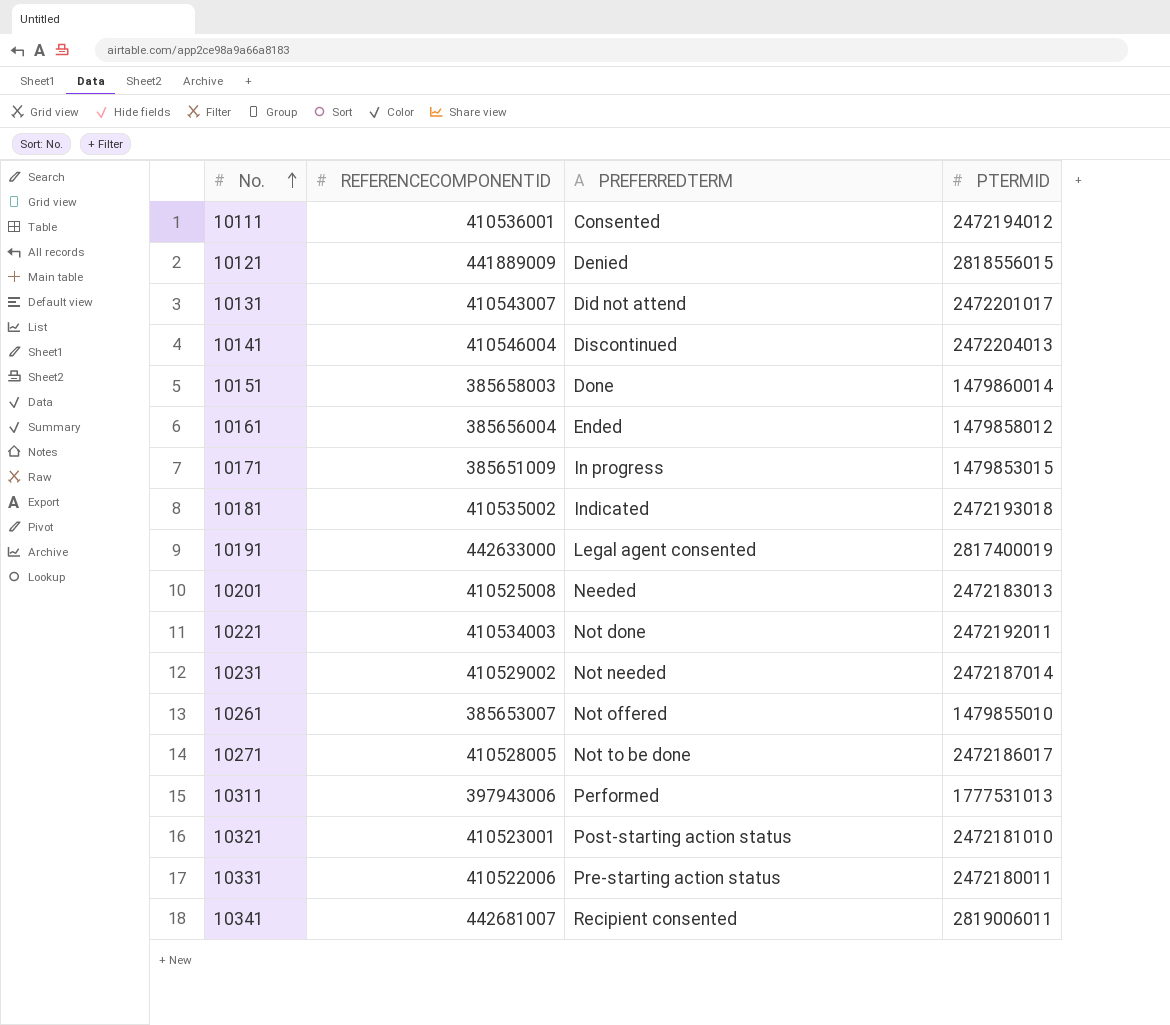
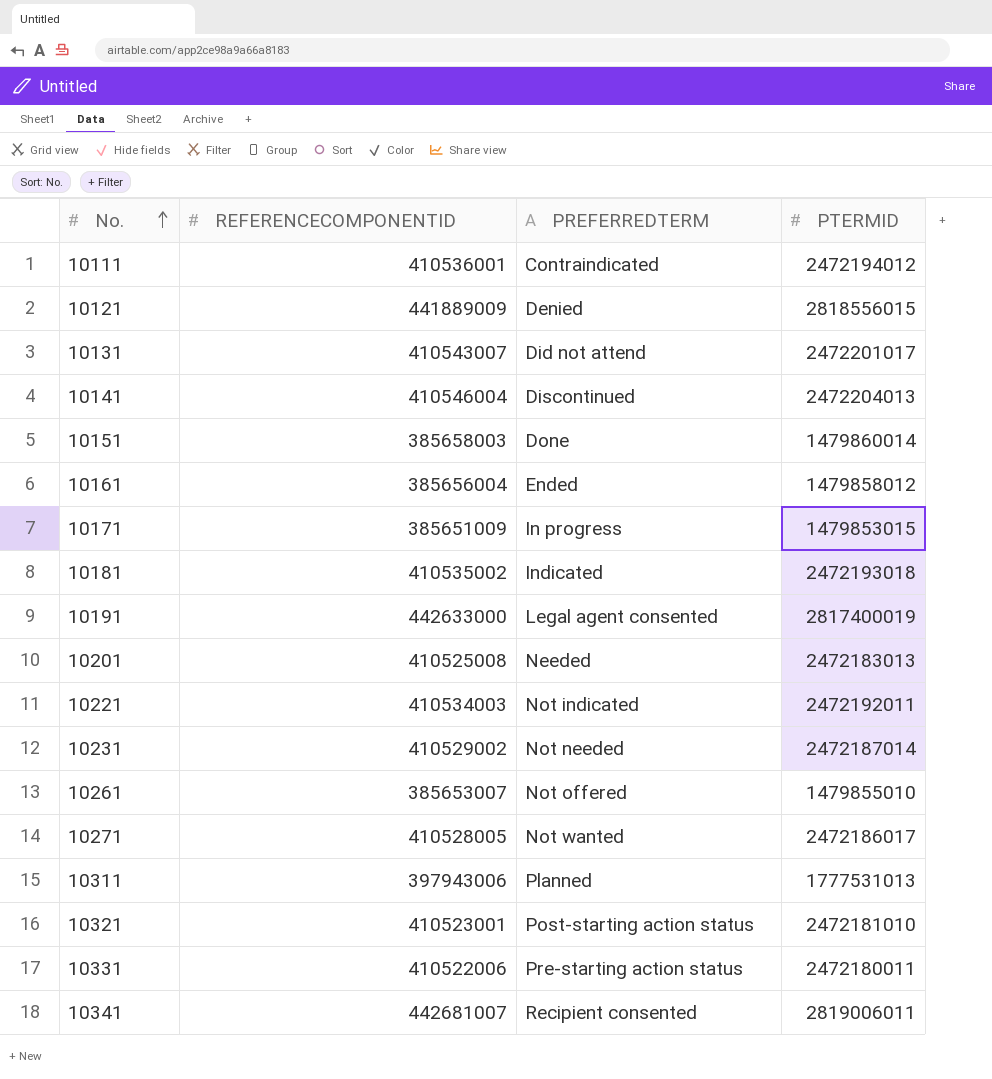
10111 | PREFERREDTERM: Consented -> Contraindicated
10221 | PREFERREDTERM: Not done -> Not indicated
10271 | PREFERREDTERM: Not to be done -> Not wanted
10311 | PREFERREDTERM: Performed -> Planned

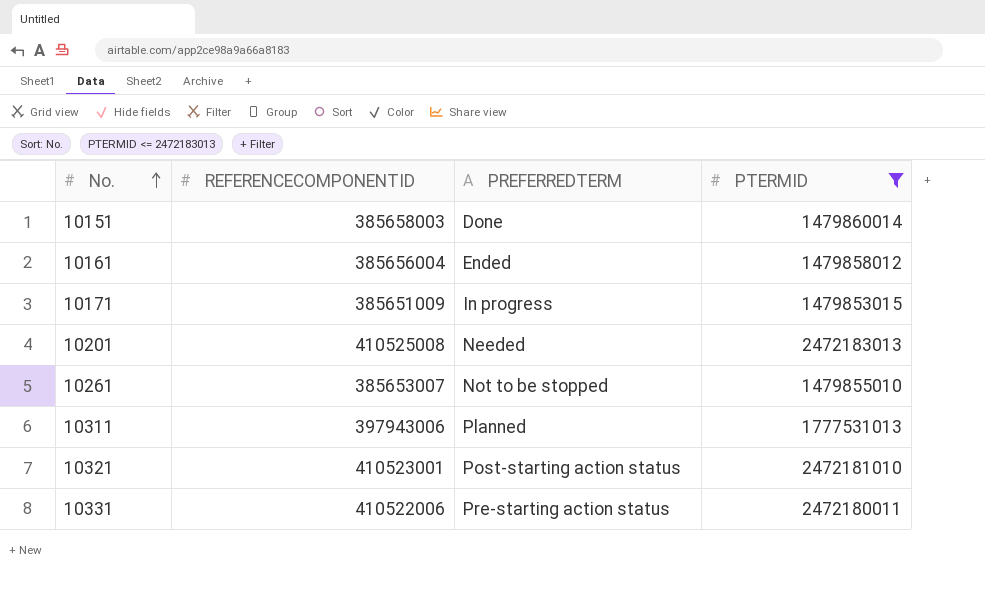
filter: none -> PTERMID <= 2472183013
10261 | PREFERREDTERM: Not offered -> Not to be stopped

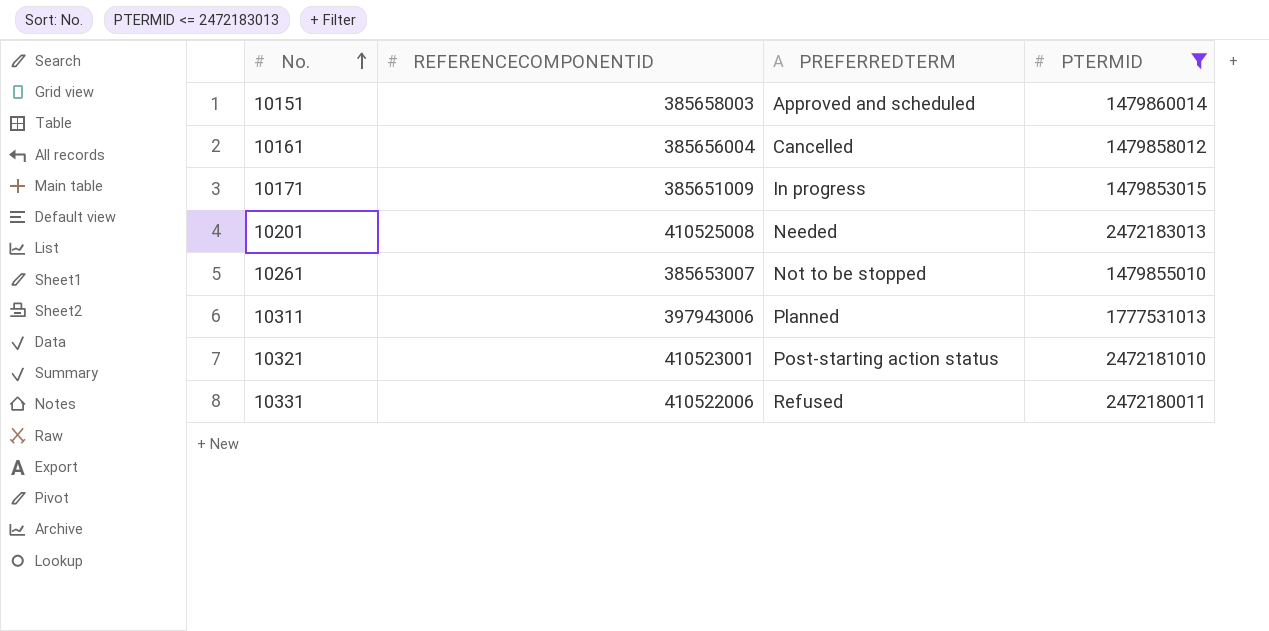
10151 | PREFERREDTERM: Done -> Approved and scheduled
10161 | PREFERREDTERM: Ended -> Cancelled
10331 | PREFERREDTERM: Pre-starting action status -> Refused

